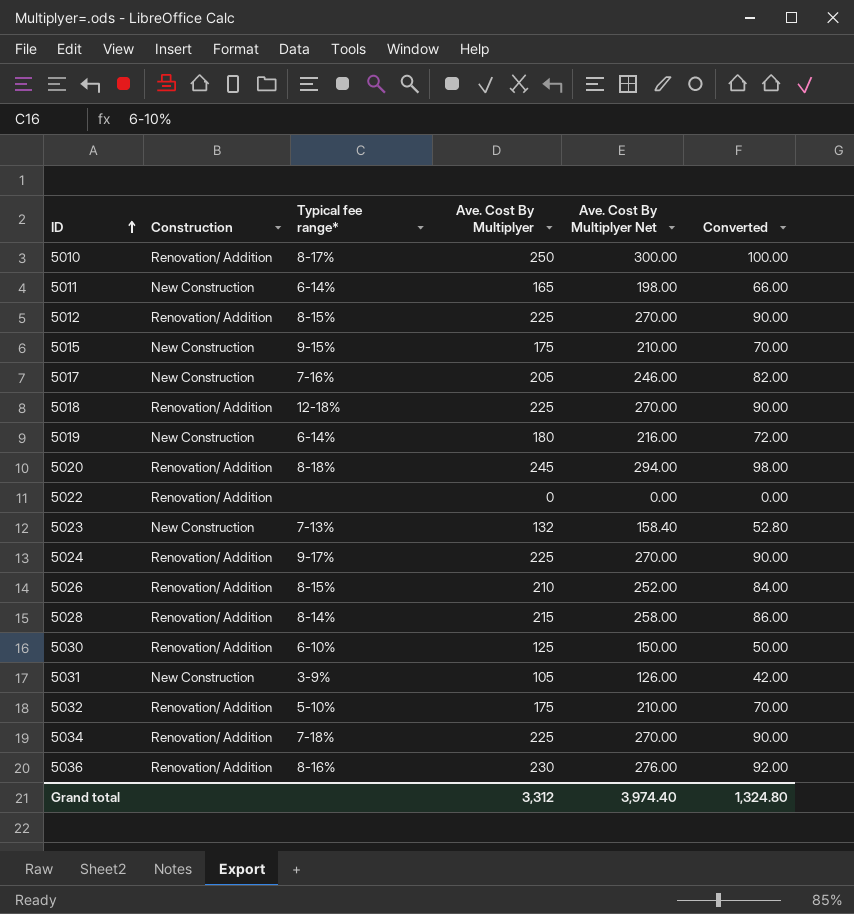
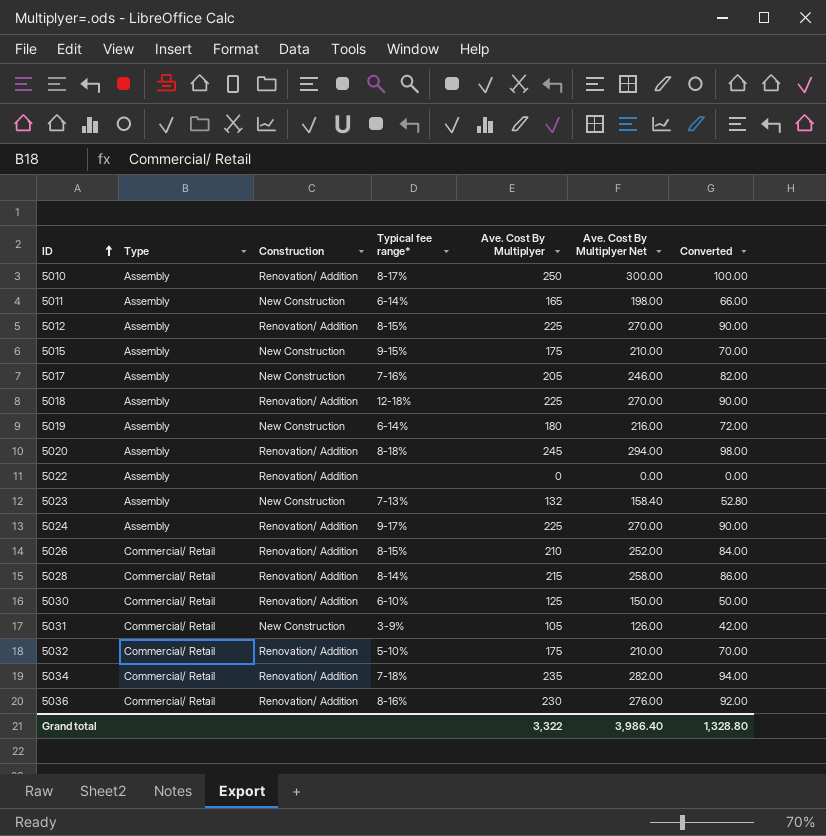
column Type | position: none -> 2
5034 | Ave. Cost By Multiplyer: 225 -> 235
5034 | Ave. Cost By Multiplyer Net: 270.00 -> 282.00
5034 | Converted: 90.00 -> 94.00
Grand total | Ave. Cost By Multiplyer: 3,312 -> 3,322
Grand total | Ave. Cost By Multiplyer Net: 3,974.40 -> 3,986.40
Grand total | Converted: 1,324.80 -> 1,328.80

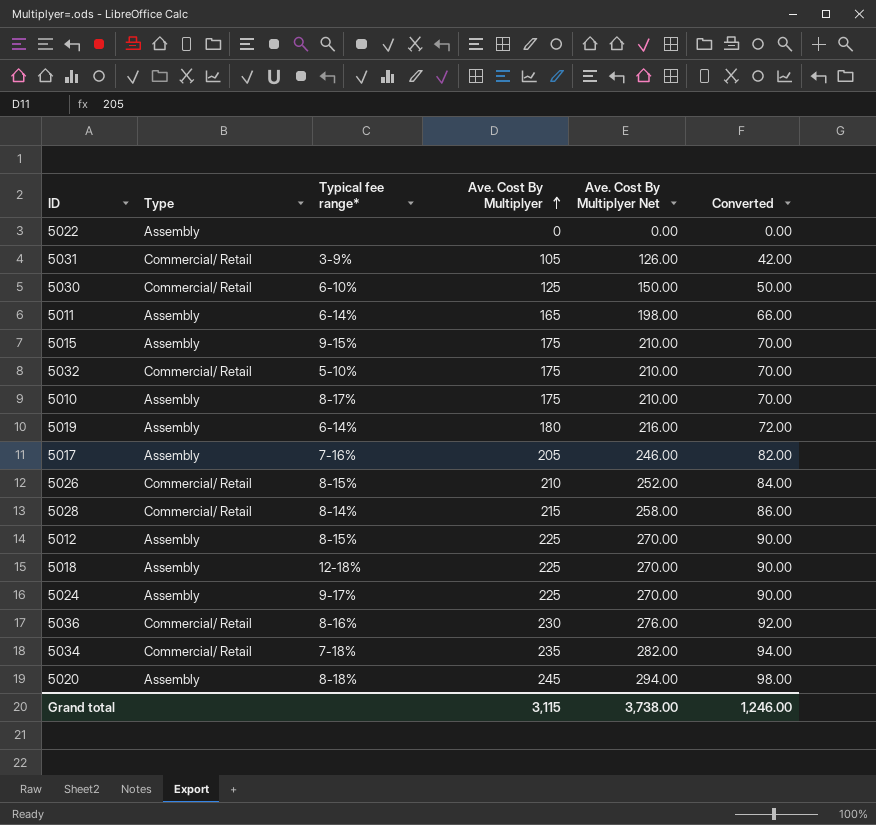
row order: ID ascending -> Ave. Cost By Multiplyer ascending
column Construction | position: 3 -> none
row 5023: Assembly | New Construction | 7-13% | 132 | 158.40 | 52.80 -> none
5010 | Ave. Cost By Multiplyer: 250 -> 175
5010 | Ave. Cost By Multiplyer Net: 300.00 -> 210.00
5010 | Converted: 100.00 -> 70.00
Grand total | Ave. Cost By Multiplyer: 3,322 -> 3,115
Grand total | Ave. Cost By Multiplyer Net: 3,986.40 -> 3,738.00
Grand total | Converted: 1,328.80 -> 1,246.00

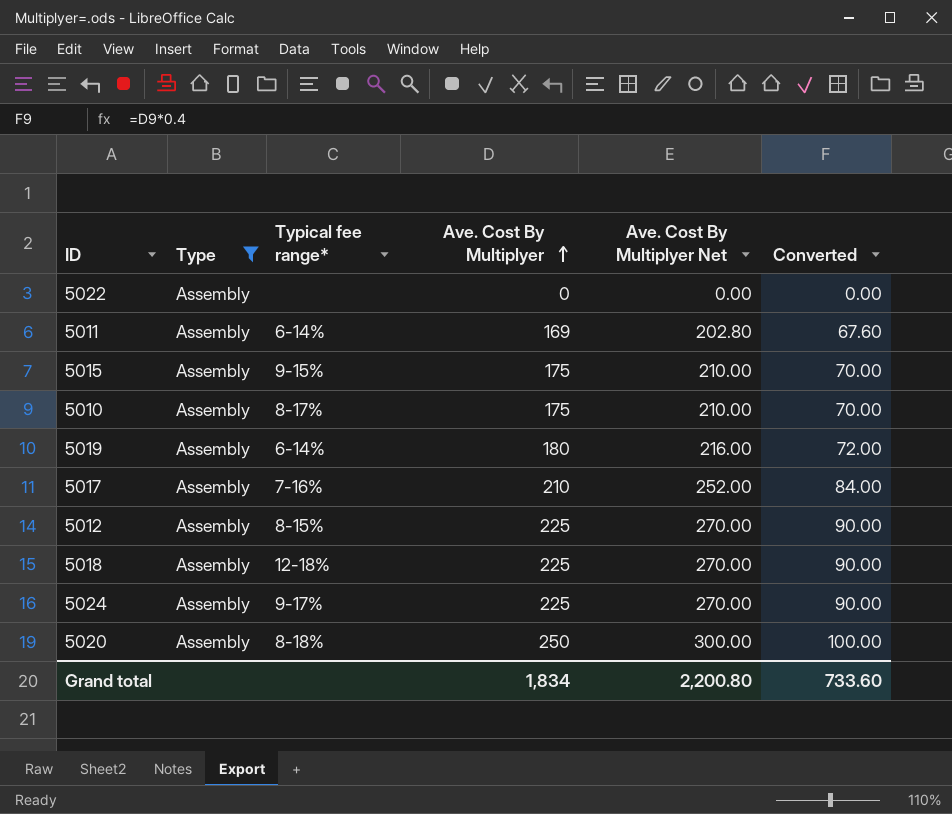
filter: none -> Type = Assembly
5011 | Ave. Cost By Multiplyer: 165 -> 169
5011 | Ave. Cost By Multiplyer Net: 198.00 -> 202.80
5011 | Converted: 66.00 -> 67.60
5017 | Ave. Cost By Multiplyer: 205 -> 210
5017 | Ave. Cost By Multiplyer Net: 246.00 -> 252.00
5017 | Converted: 82.00 -> 84.00
5020 | Ave. Cost By Multiplyer: 245 -> 250
5020 | Ave. Cost By Multiplyer Net: 294.00 -> 300.00
5020 | Converted: 98.00 -> 100.00
Grand total | Ave. Cost By Multiplyer: 3,115 -> 1,834
Grand total | Ave. Cost By Multiplyer Net: 3,738.00 -> 2,200.80
Grand total | Converted: 1,246.00 -> 733.60

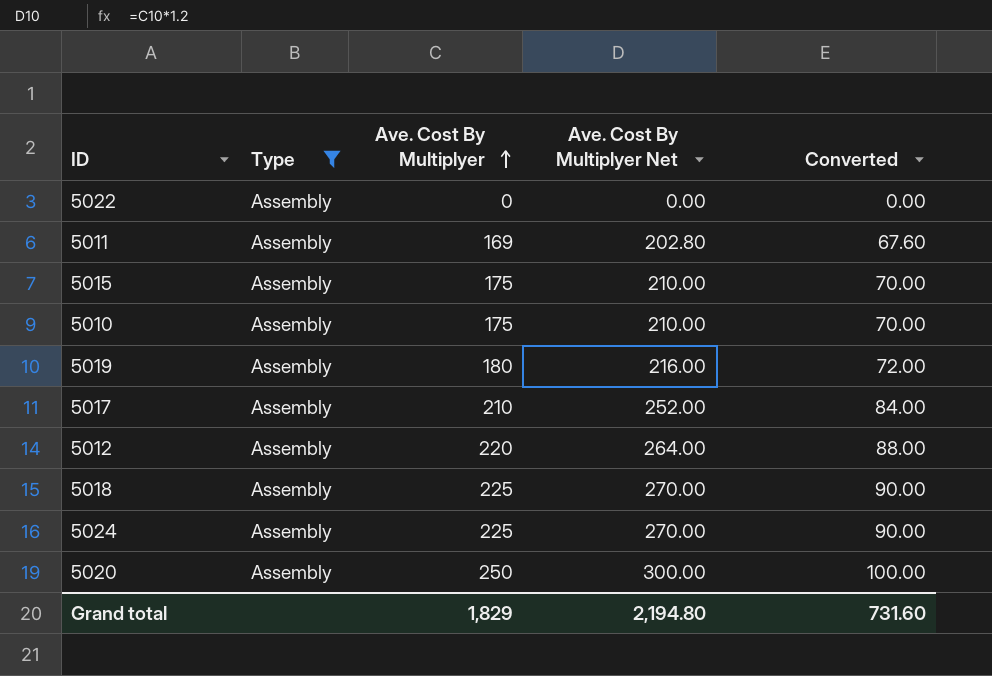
column Typical fee range* | position: 3 -> none
5012 | Ave. Cost By Multiplyer: 225 -> 220
5012 | Ave. Cost By Multiplyer Net: 270.00 -> 264.00
5012 | Converted: 90.00 -> 88.00
Grand total | Ave. Cost By Multiplyer: 1,834 -> 1,829
Grand total | Ave. Cost By Multiplyer Net: 2,200.80 -> 2,194.80
Grand total | Converted: 733.60 -> 731.60

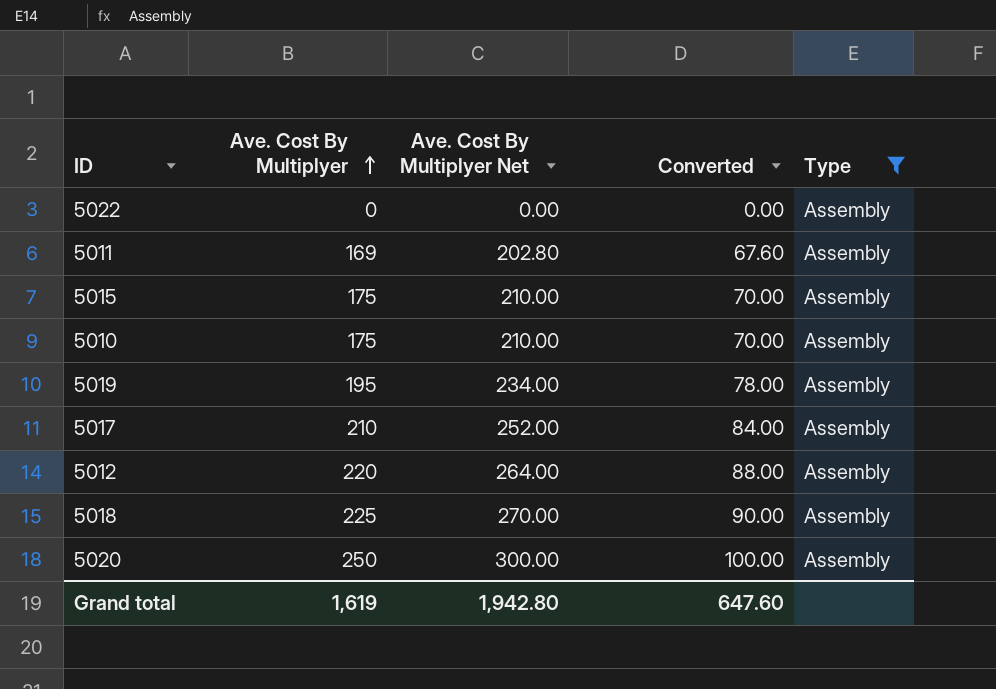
column Type | position: 2 -> 5
row 5024: Assembly | 225 | 270.00 | 90.00 -> none
5019 | Ave. Cost By Multiplyer: 180 -> 195
5019 | Ave. Cost By Multiplyer Net: 216.00 -> 234.00
5019 | Converted: 72.00 -> 78.00
Grand total | Ave. Cost By Multiplyer: 1,829 -> 1,619
Grand total | Ave. Cost By Multiplyer Net: 2,194.80 -> 1,942.80
Grand total | Converted: 731.60 -> 647.60

